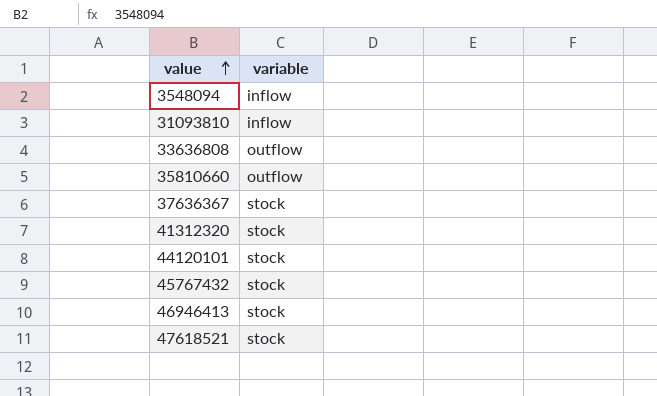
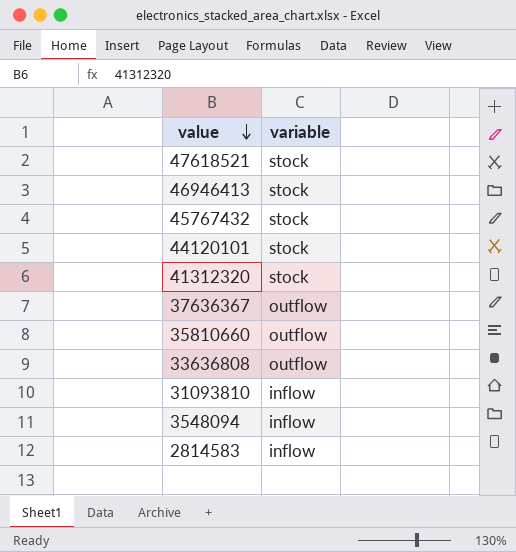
row order: value ascending -> value descending
37636367 | variable: stock -> outflow
row 2814583: none -> inflow

